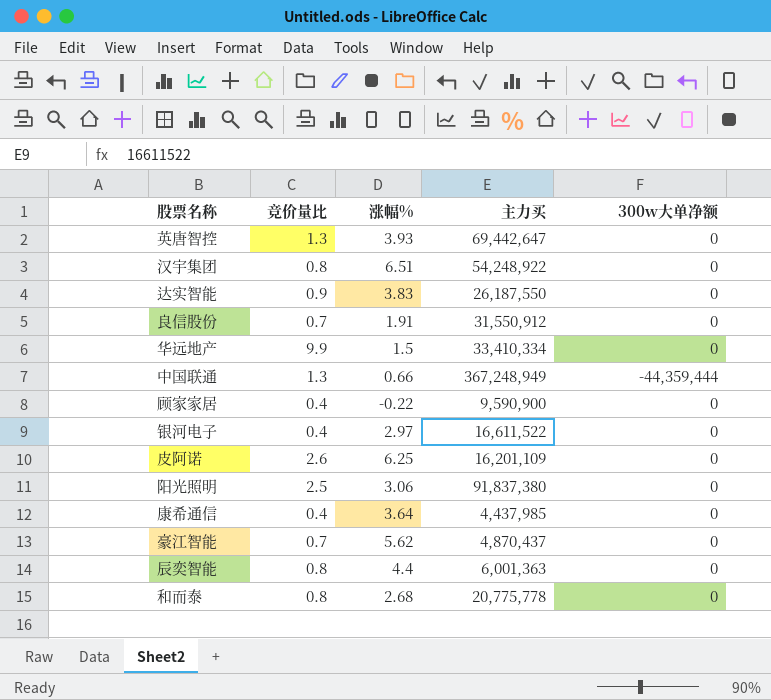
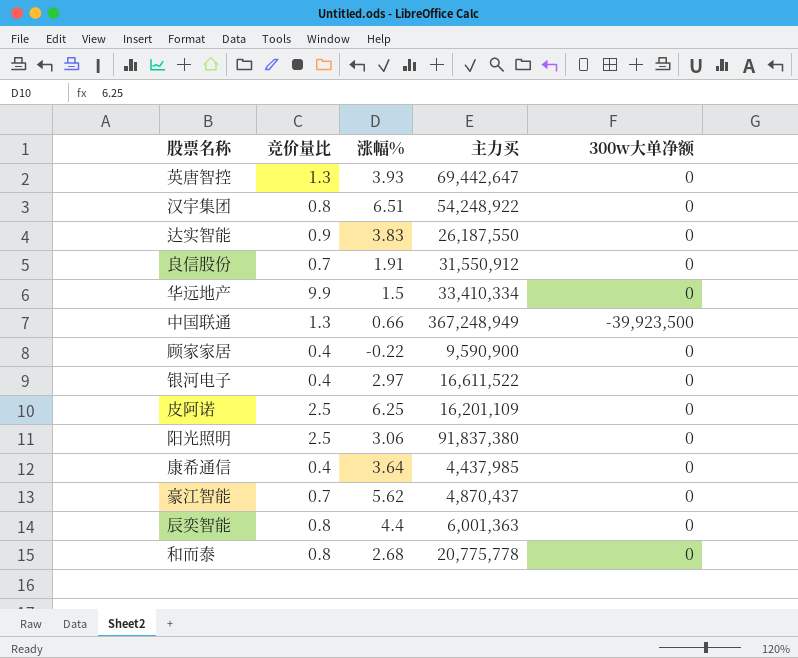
中国联通 | 300w大单净额: -44,359,444 -> -39,923,500
皮阿诺 | 竞价量比: 2.6 -> 2.5

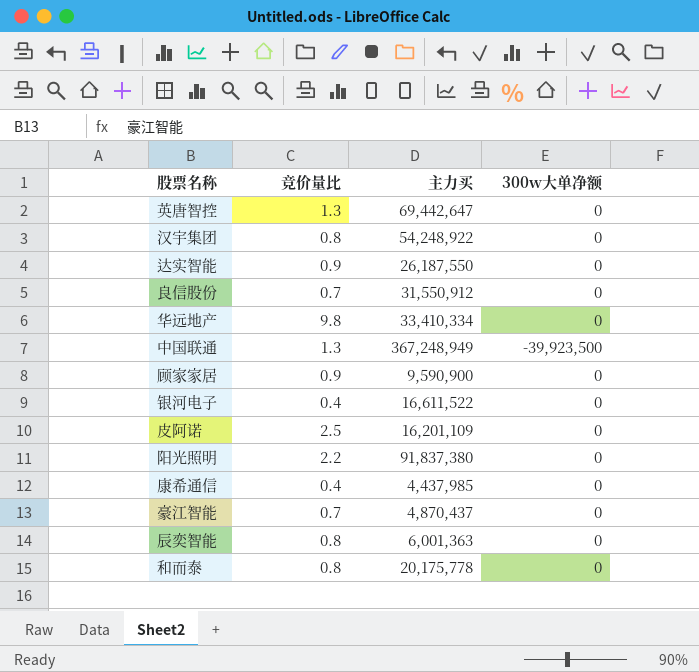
column 涨幅% | position: 3 -> none
华远地产 | 竞价量比: 9.9 -> 9.8
顾家家居 | 竞价量比: 0.4 -> 0.9
阳光照明 | 竞价量比: 2.5 -> 2.2
和而泰 | 主力买: 20,775,778 -> 20,175,778

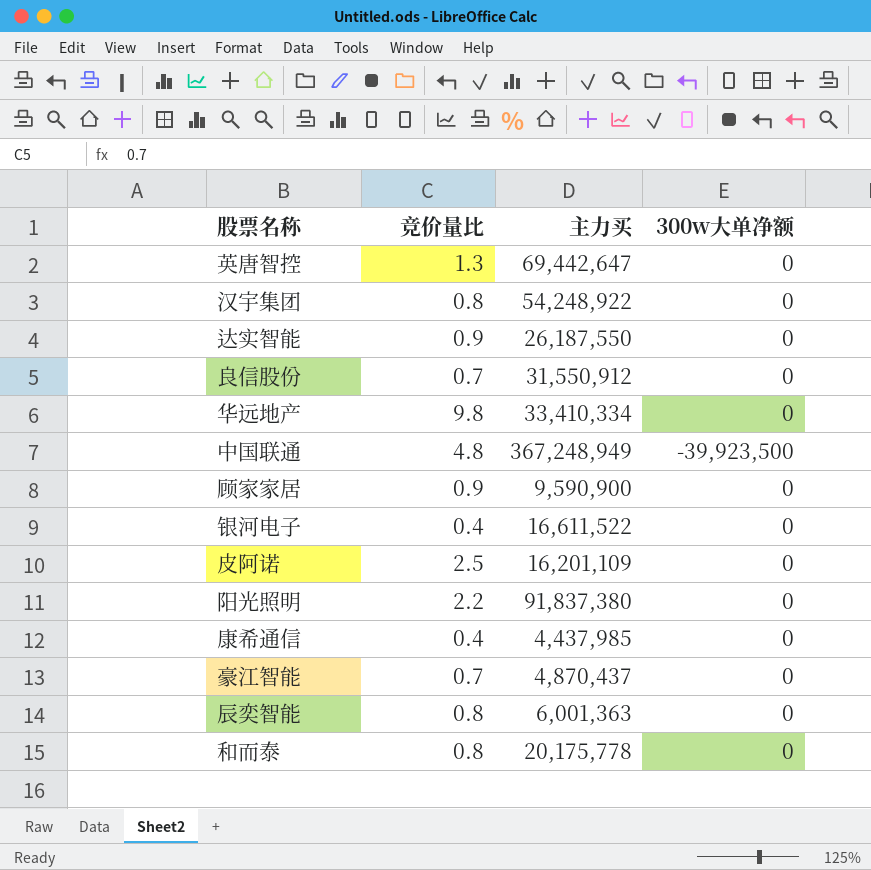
中国联通 | 竞价量比: 1.3 -> 4.8

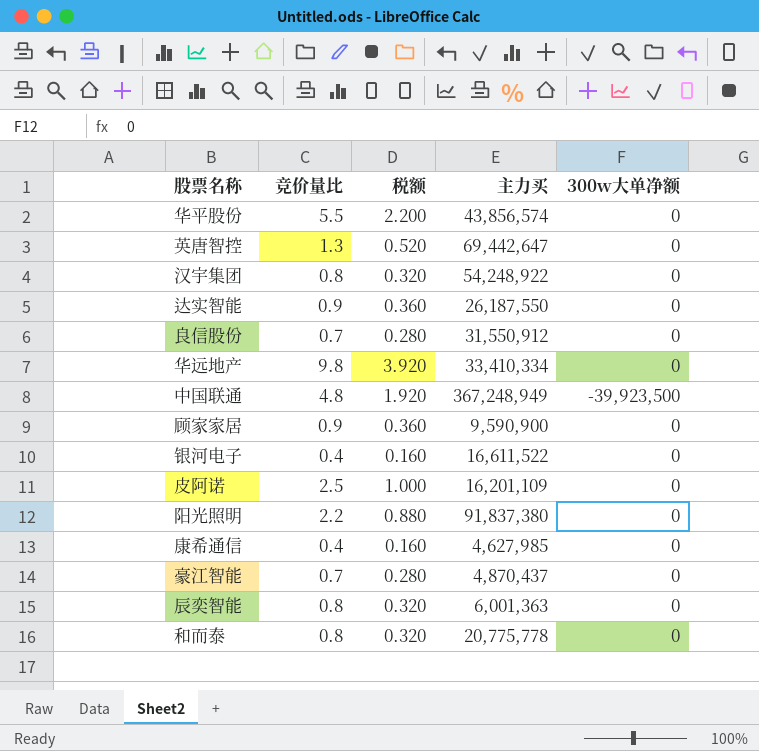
column 税额 | formula: none -> [竞价量比] * 0.4
row 华平股份: none -> 5.5 | 2.200 | 43,856,574 | 0
康希通信 | 主力买: 4,437,985 -> 4,627,985
和而泰 | 主力买: 20,175,778 -> 20,775,778

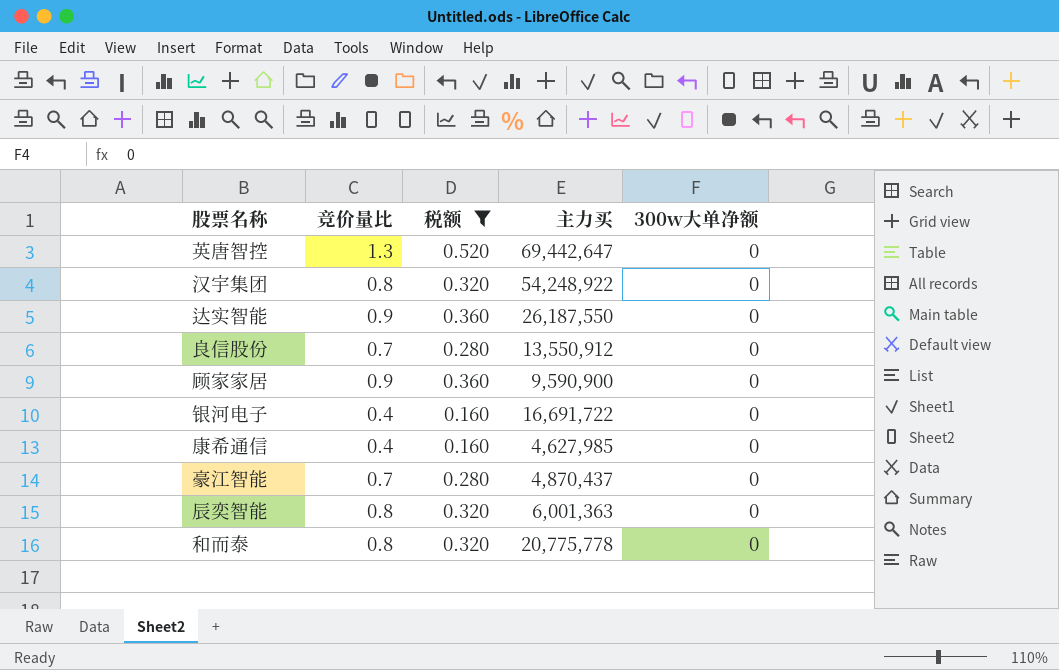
filter: none -> 税额 <= 0.520
良信股份 | 主力买: 31,550,912 -> 13,550,912
银河电子 | 主力买: 16,611,522 -> 16,691,722

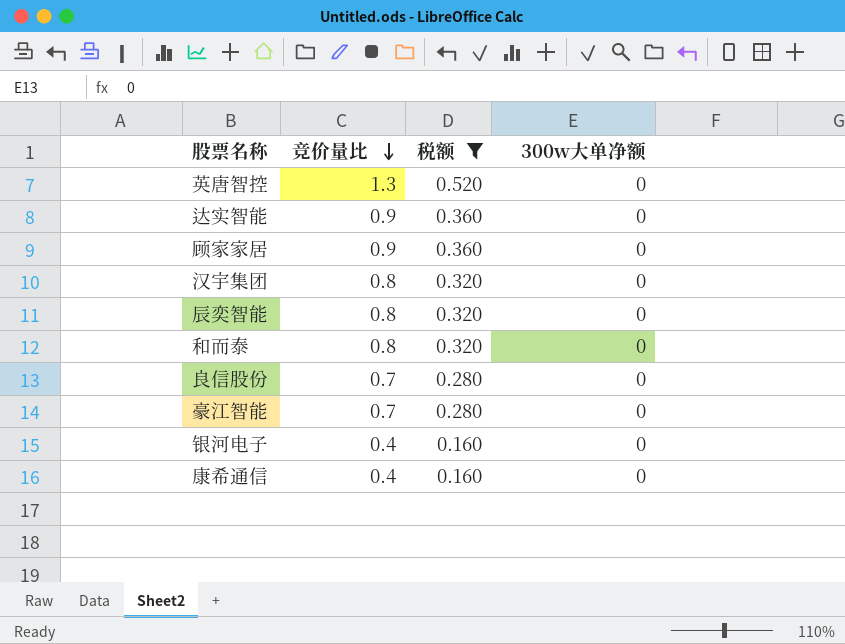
row order: none -> 竞价量比 descending
column 主力买 | position: 4 -> none

